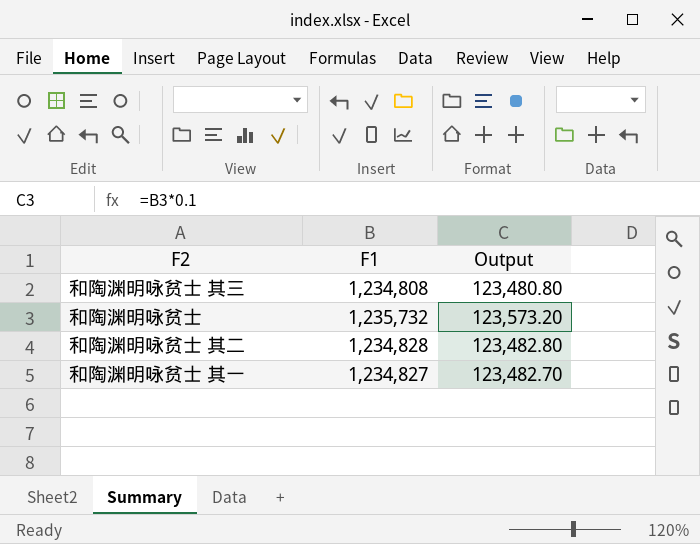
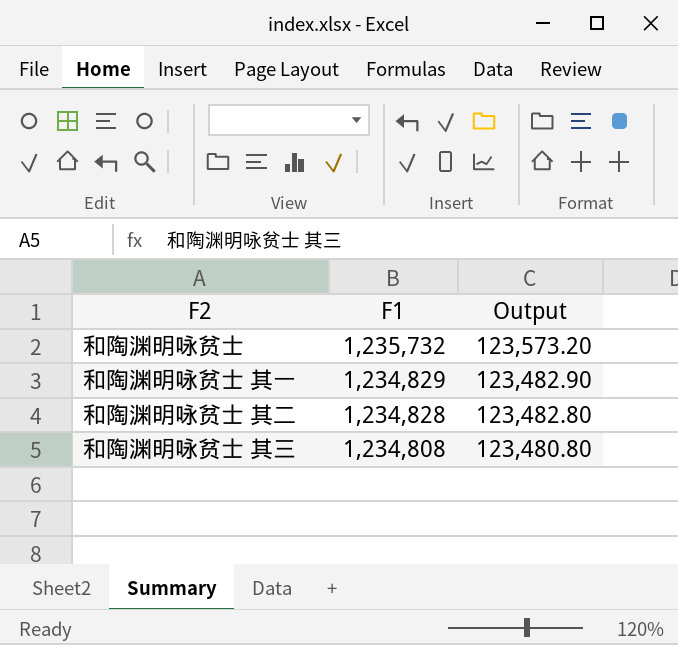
row order: none -> F1 descending
和陶渊明咏贫士 其一 | F1: 1,234,827 -> 1,234,829
和陶渊明咏贫士 其一 | Output: 123,482.70 -> 123,482.90

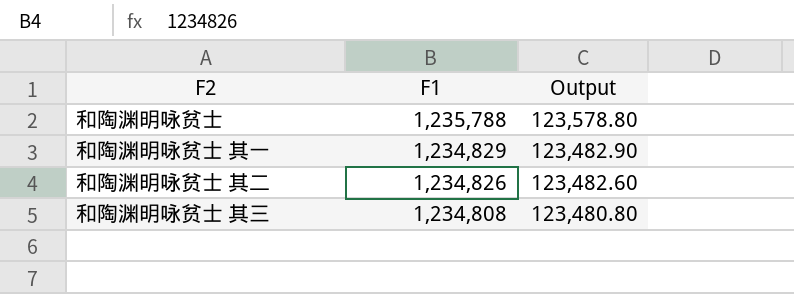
和陶渊明咏贫士 | F1: 1,235,732 -> 1,235,788
和陶渊明咏贫士 | Output: 123,573.20 -> 123,578.80
和陶渊明咏贫士 其二 | F1: 1,234,828 -> 1,234,826
和陶渊明咏贫士 其二 | Output: 123,482.80 -> 123,482.60

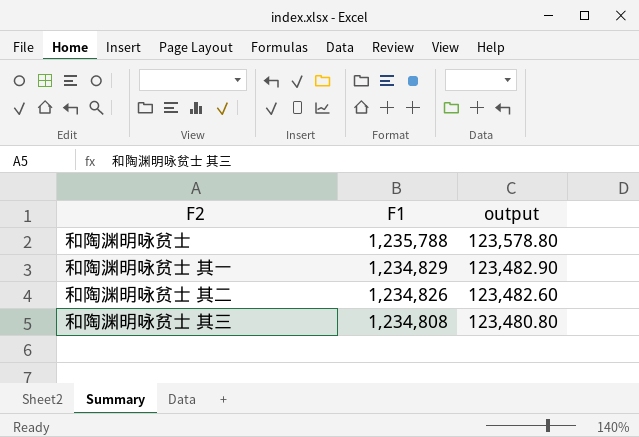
column name: Output -> output

